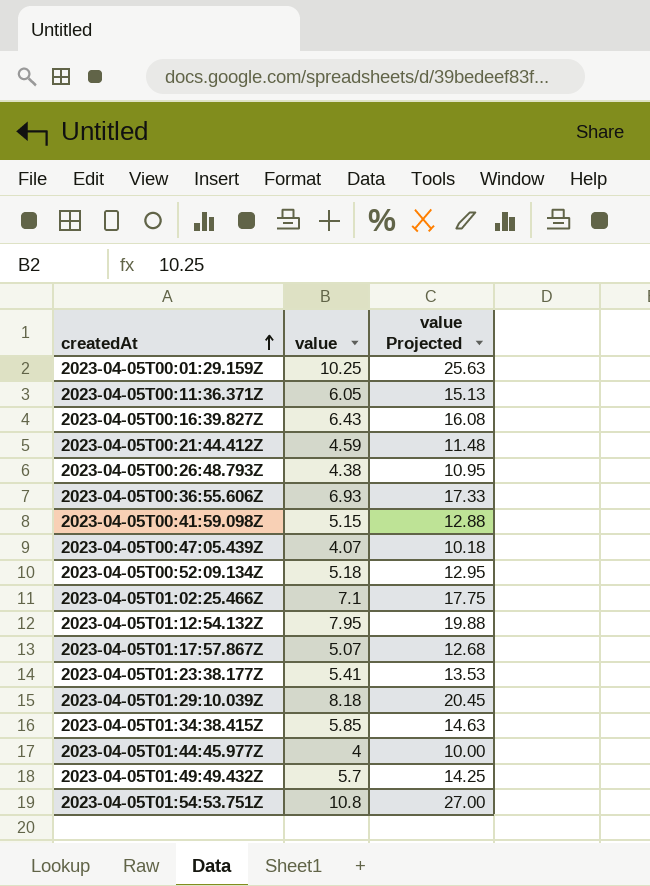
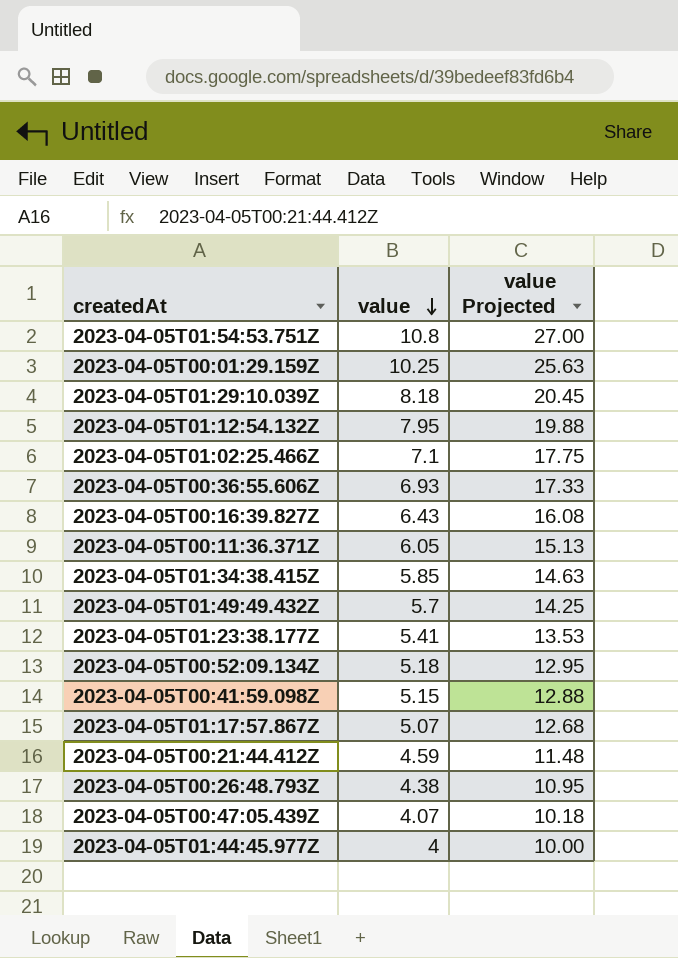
row order: createdAt ascending -> value descending

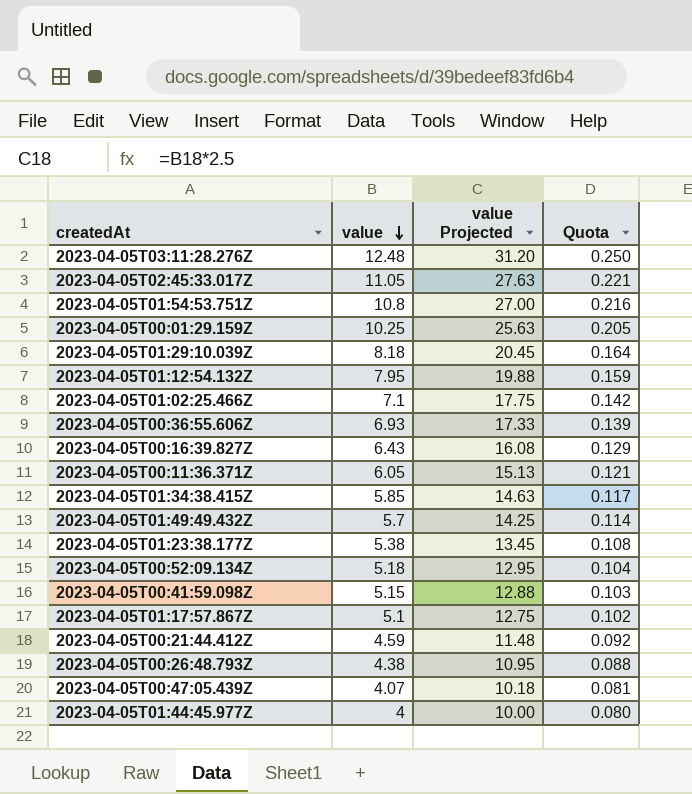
column Quota | formula: none -> [value] * 0.02
row 2023-04-05T03:11:28.276Z: none -> 12.48 | 31.20 | 0.250
row 2023-04-05T02:45:33.017Z: none -> 11.05 | 27.63 | 0.221
2023-04-05T01:23:38.177Z | value: 5.41 -> 5.38
2023-04-05T01:23:38.177Z | value Projected: 13.53 -> 13.45
2023-04-05T01:17:57.867Z | value: 5.07 -> 5.1
2023-04-05T01:17:57.867Z | value Projected: 12.68 -> 12.75

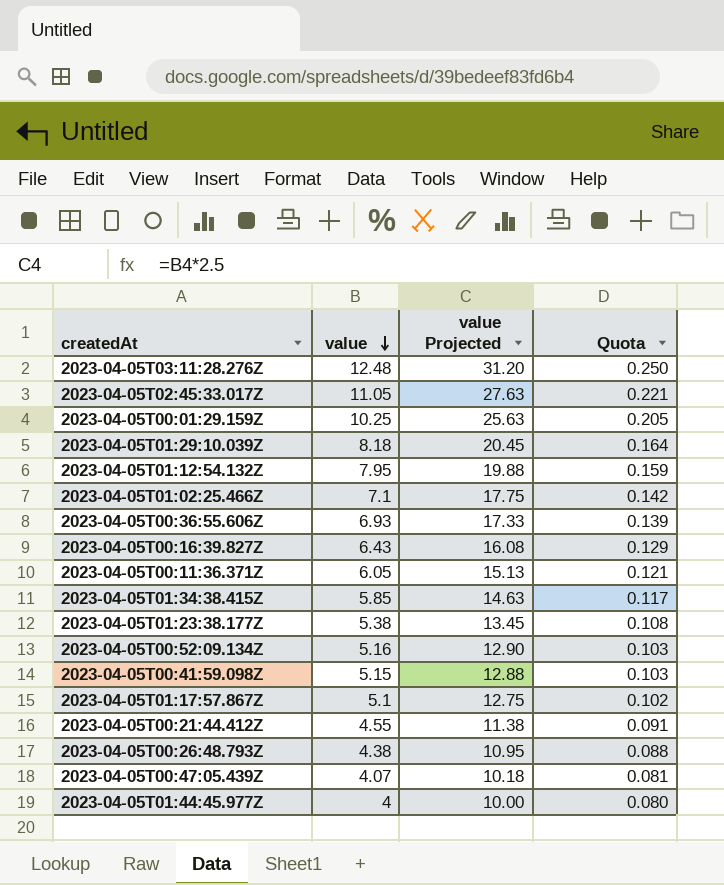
row 2023-04-05T01:54:53.751Z: 10.8 | 27.00 | 0.216 -> none
row 2023-04-05T01:49:49.432Z: 5.7 | 14.25 | 0.114 -> none
2023-04-05T00:52:09.134Z | value: 5.18 -> 5.16
2023-04-05T00:52:09.134Z | value Projected: 12.95 -> 12.90
2023-04-05T00:52:09.134Z | Quota: 0.104 -> 0.103
2023-04-05T00:21:44.412Z | value: 4.59 -> 4.55
2023-04-05T00:21:44.412Z | value Projected: 11.48 -> 11.38
2023-04-05T00:21:44.412Z | Quota: 0.092 -> 0.091

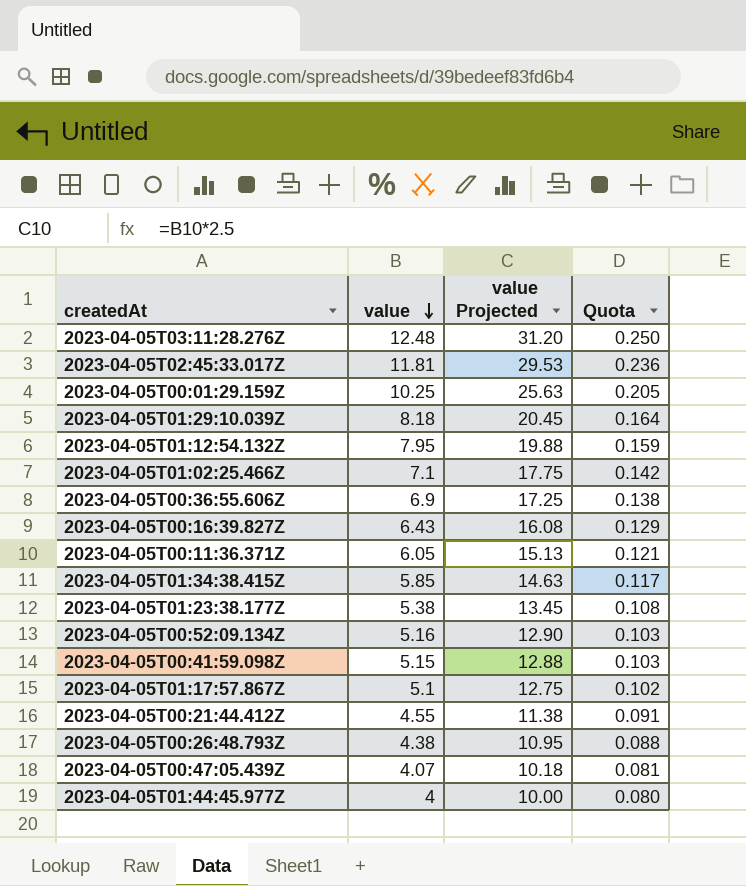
2023-04-05T02:45:33.017Z | value: 11.05 -> 11.81
2023-04-05T02:45:33.017Z | value Projected: 27.63 -> 29.53
2023-04-05T02:45:33.017Z | Quota: 0.221 -> 0.236
2023-04-05T00:36:55.606Z | value: 6.93 -> 6.9
2023-04-05T00:36:55.606Z | value Projected: 17.33 -> 17.25
2023-04-05T00:36:55.606Z | Quota: 0.139 -> 0.138

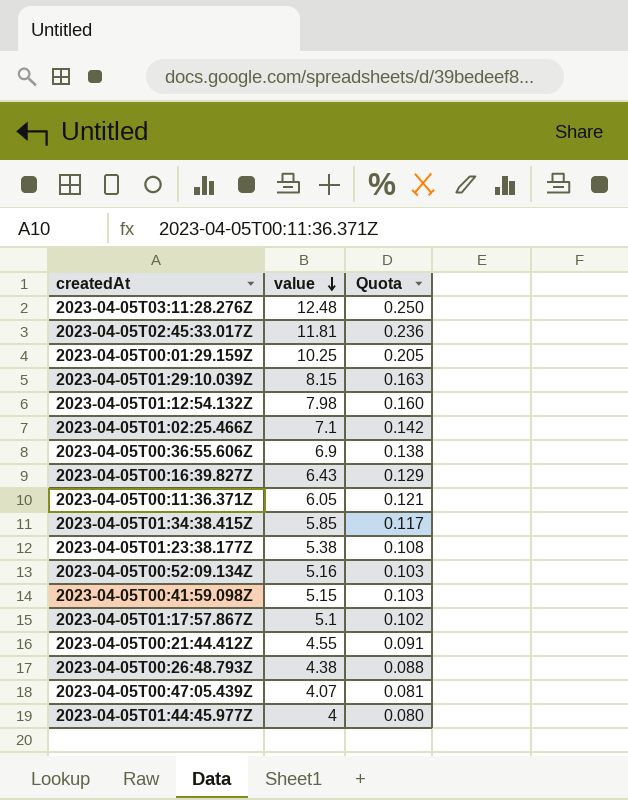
column value Projected | formula: [value] * 2.5 -> none
2023-04-05T01:29:10.039Z | value: 8.18 -> 8.15
2023-04-05T01:29:10.039Z | Quota: 0.164 -> 0.163
2023-04-05T01:12:54.132Z | value: 7.95 -> 7.98
2023-04-05T01:12:54.132Z | Quota: 0.159 -> 0.160

